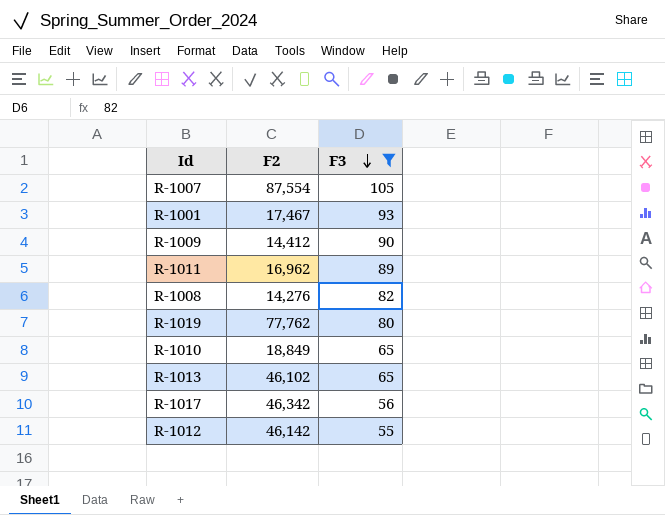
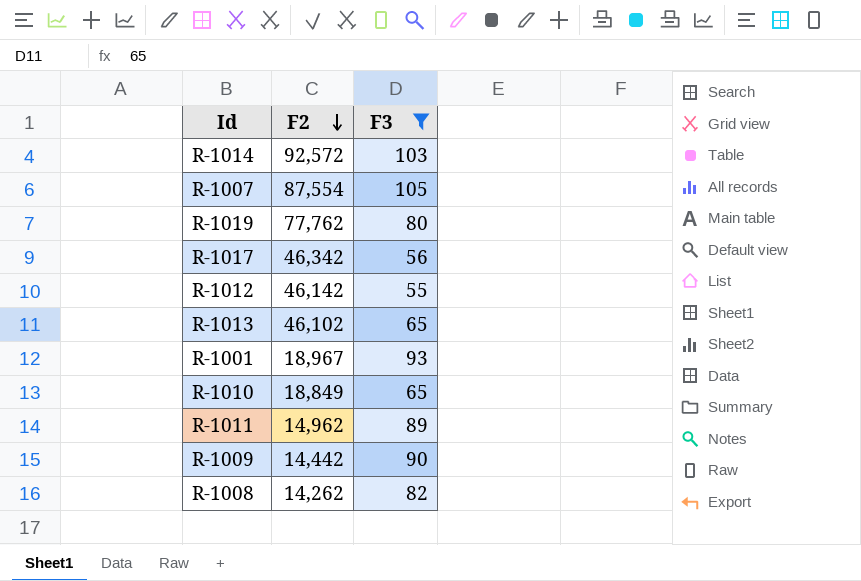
row order: F3 descending -> F2 descending
row R-1014: none -> 92,572 | 103
R-1001 | F2: 17,467 -> 18,967
R-1011 | F2: 16,962 -> 14,962
R-1009 | F2: 14,412 -> 14,442
R-1008 | F2: 14,276 -> 14,262

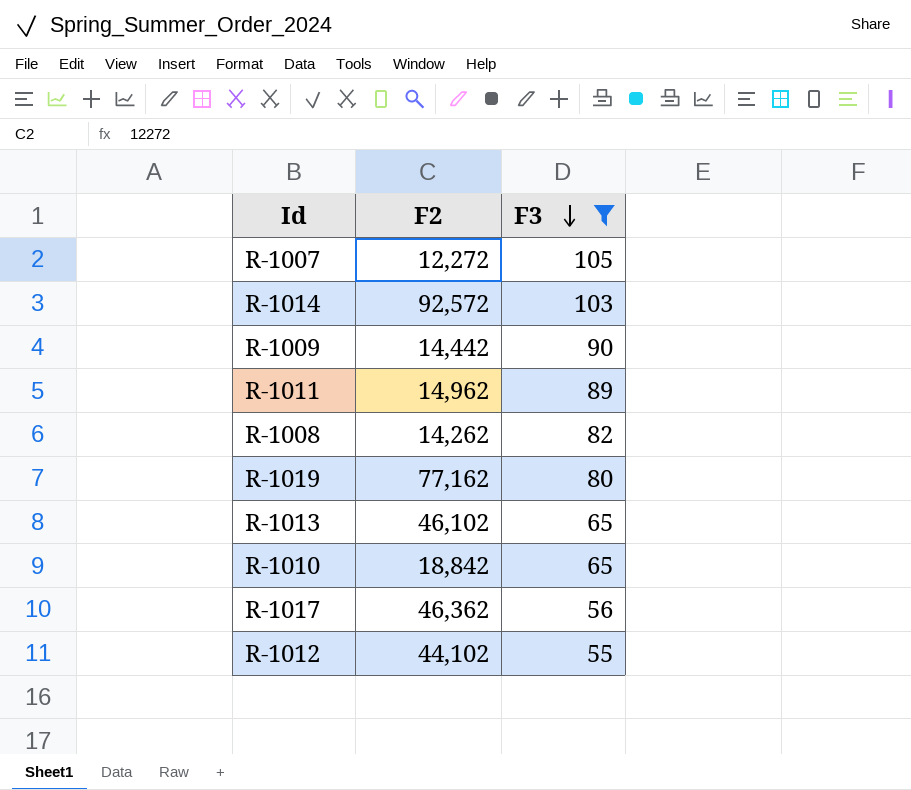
row order: F2 descending -> F3 descending
row R-1001: 18,967 | 93 -> none
R-1007 | F2: 87,554 -> 12,272
R-1019 | F2: 77,762 -> 77,162
R-1010 | F2: 18,849 -> 18,842
R-1017 | F2: 46,342 -> 46,362
R-1012 | F2: 46,142 -> 44,102

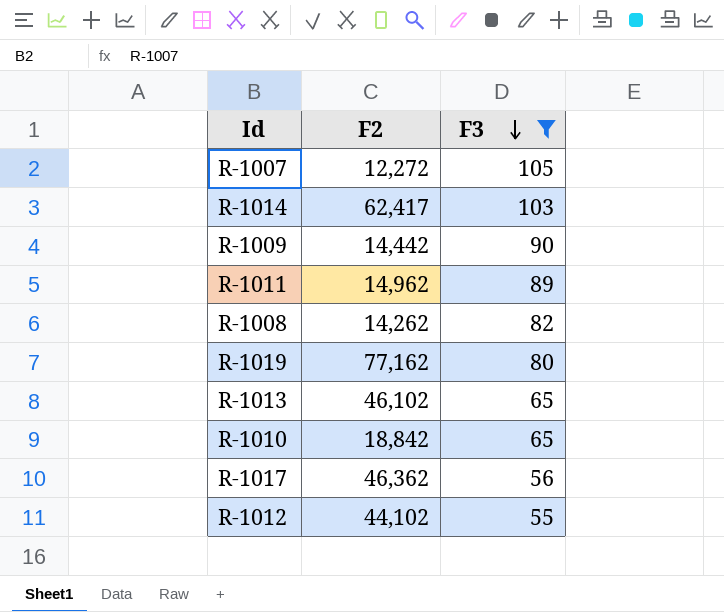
R-1014 | F2: 92,572 -> 62,417

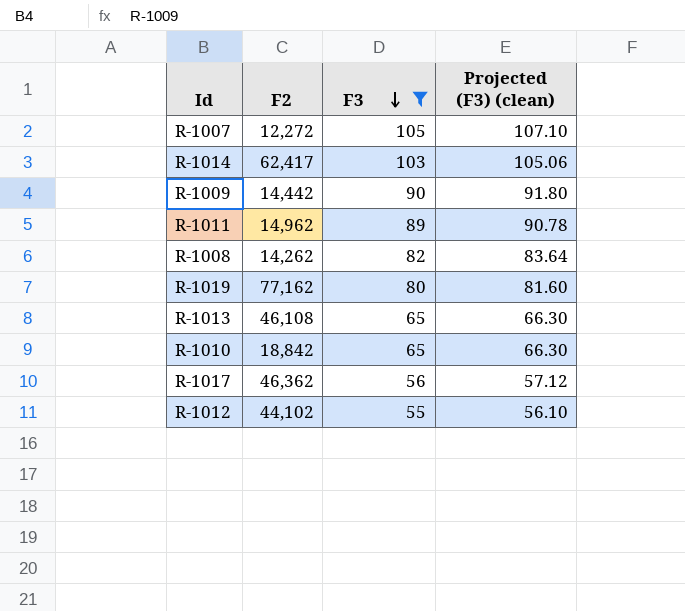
column Projected (F3) (clean) | formula: none -> [F3] * 1.02
R-1013 | F2: 46,102 -> 46,108

